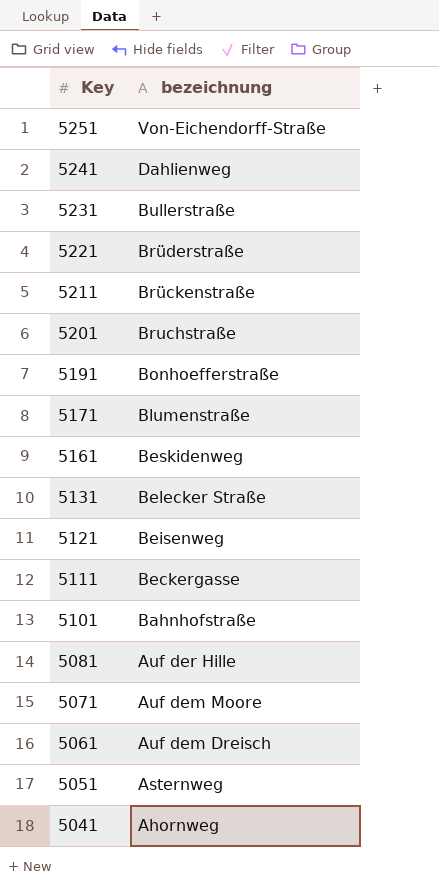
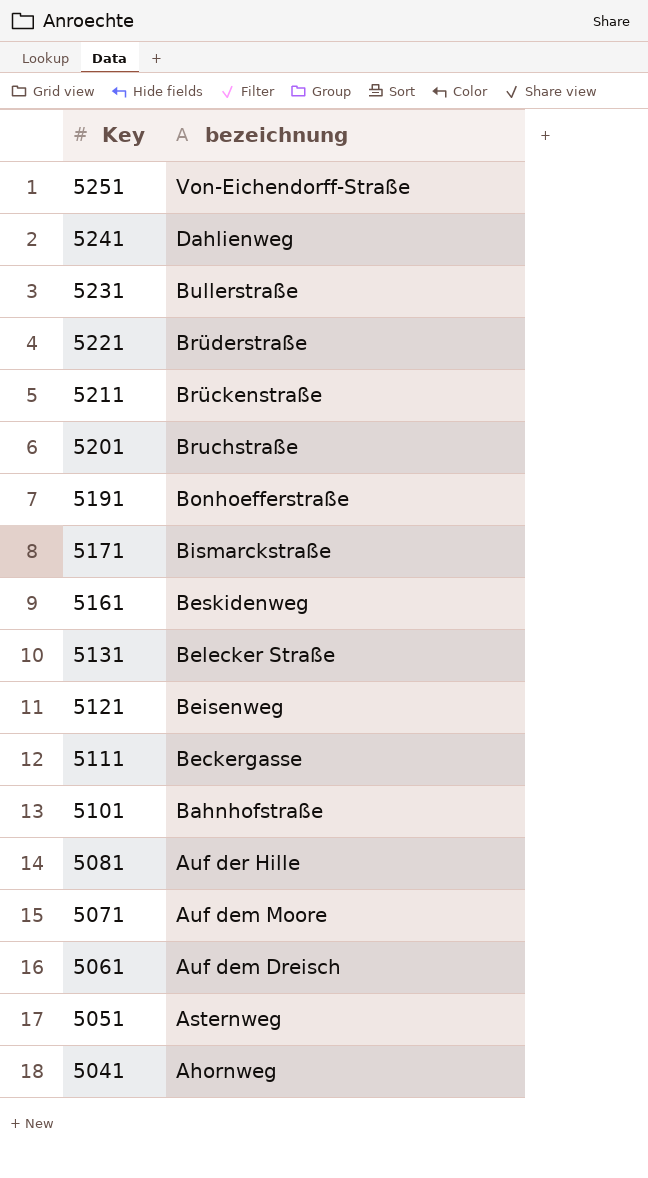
5171 | bezeichnung: Blumenstraße -> Bismarckstraße

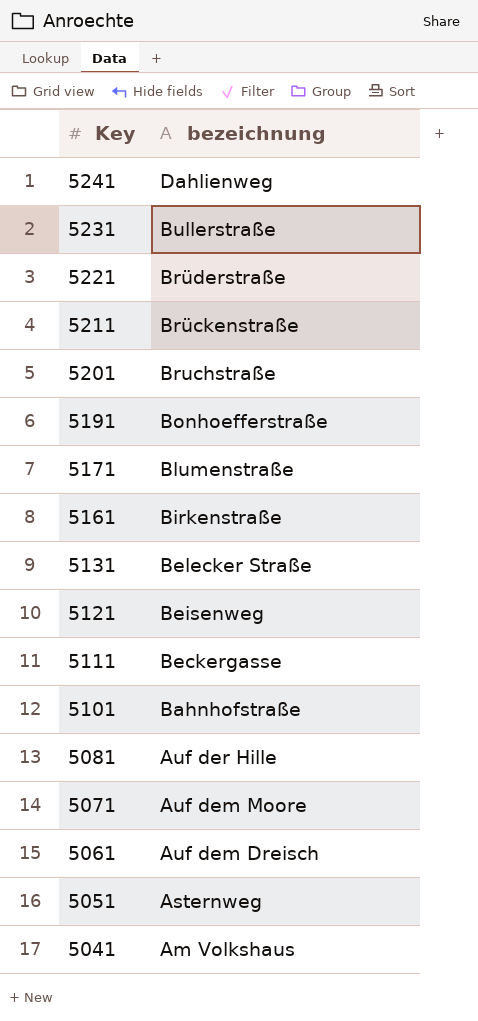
row 5251: Von-Eichendorff-Straße -> none
5171 | bezeichnung: Bismarckstraße -> Blumenstraße
5161 | bezeichnung: Beskidenweg -> Birkenstraße
5041 | bezeichnung: Ahornweg -> Am Volkshaus

